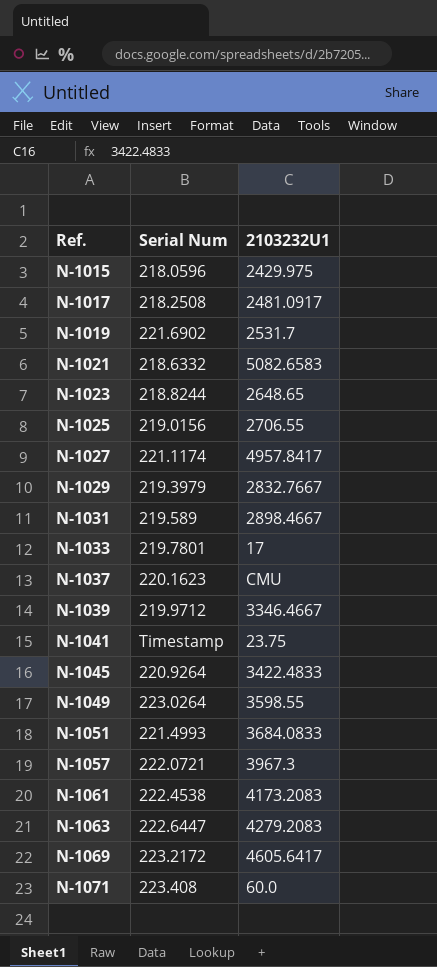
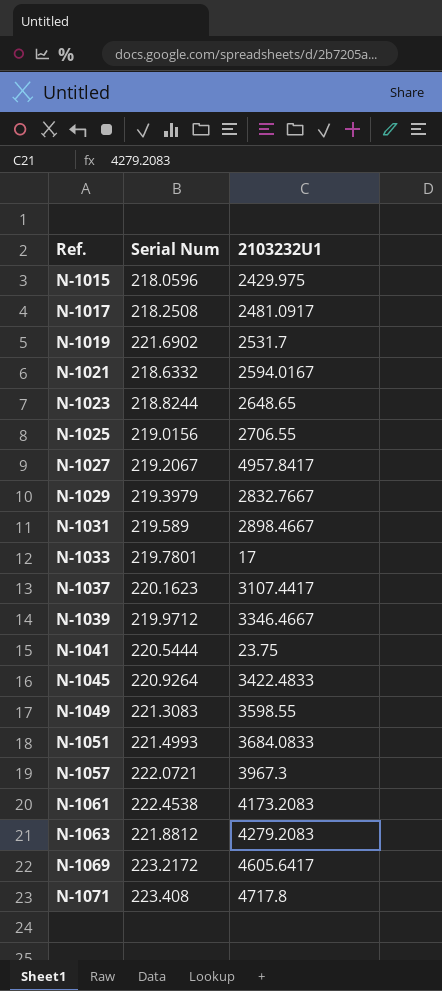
N-1021 | 2103232U1: 5082.6583 -> 2594.0167
N-1027 | Serial Num: 221.1174 -> 219.2067
N-1037 | 2103232U1: CMU -> 3107.4417
N-1041 | Serial Num: Timestamp -> 220.5444
N-1049 | Serial Num: 223.0264 -> 221.3083
N-1063 | Serial Num: 222.6447 -> 221.8812
N-1071 | 2103232U1: 60.0 -> 4717.8

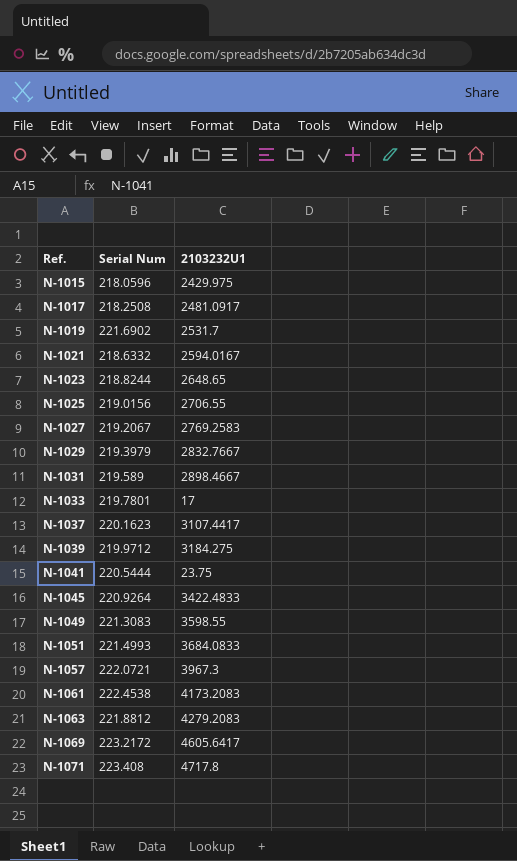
N-1027 | 2103232U1: 4957.8417 -> 2769.2583
N-1039 | 2103232U1: 3346.4667 -> 3184.275

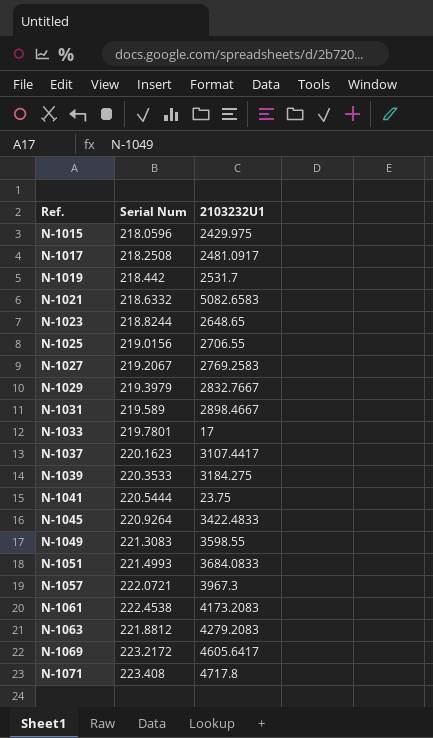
N-1019 | Serial Num: 221.6902 -> 218.442
N-1021 | 2103232U1: 2594.0167 -> 5082.6583
N-1039 | Serial Num: 219.9712 -> 220.3533

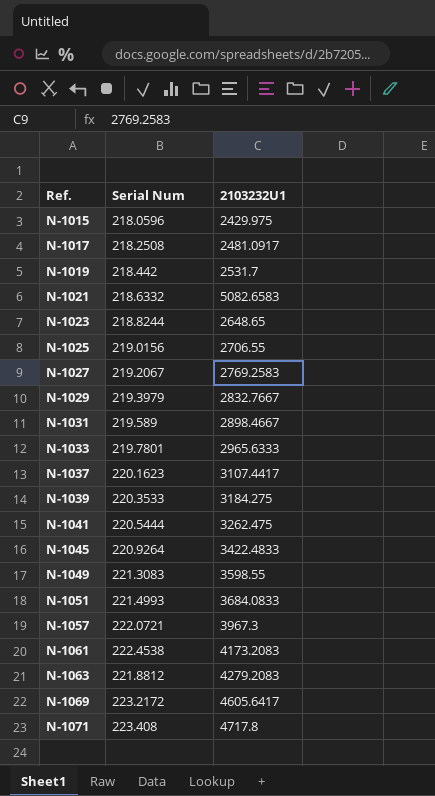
N-1033 | 2103232U1: 17 -> 2965.6333
N-1041 | 2103232U1: 23.75 -> 3262.475

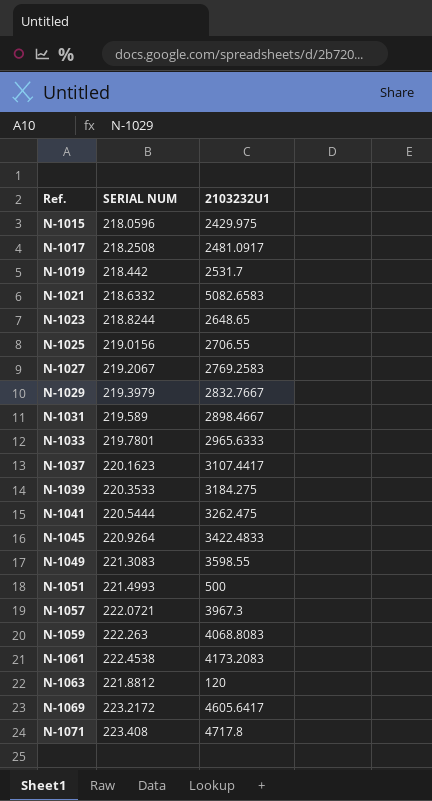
column name: Serial Num -> SERIAL NUM
N-1051 | 2103232U1: 3684.0833 -> 500
row N-1059: none -> 222.263 | 4068.8083
N-1063 | 2103232U1: 4279.2083 -> 120

